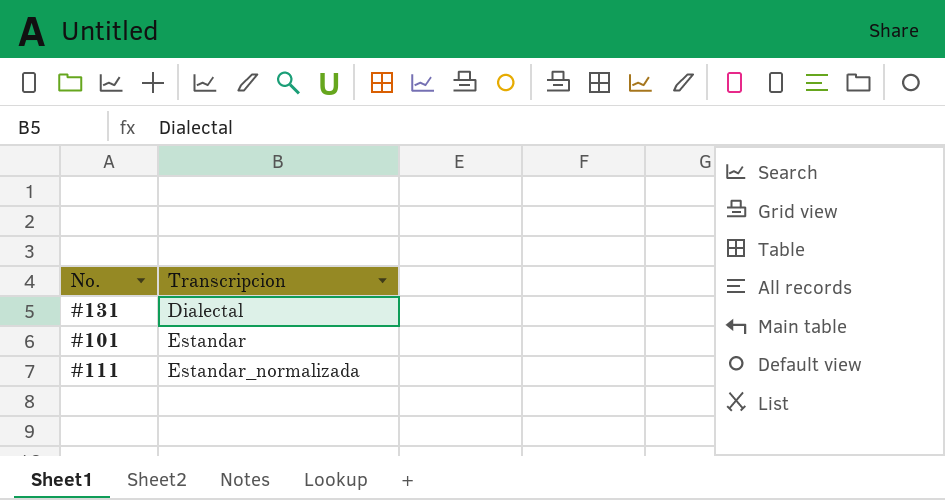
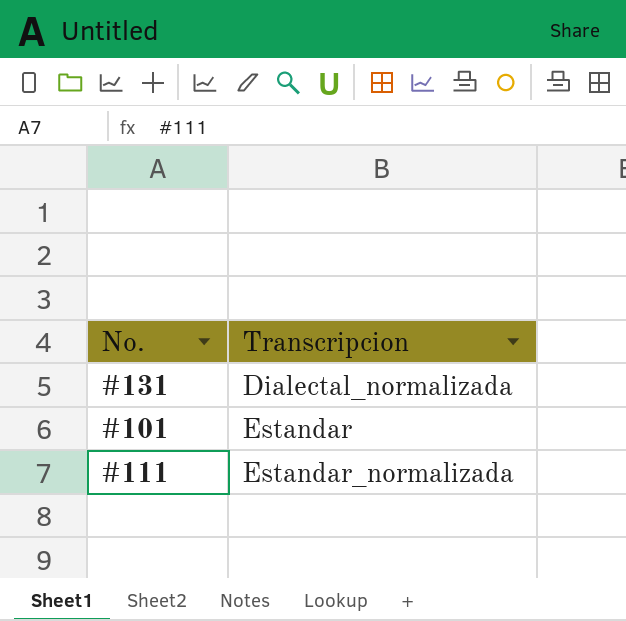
#131 | Transcripcion: Dialectal -> Dialectal_normalizada

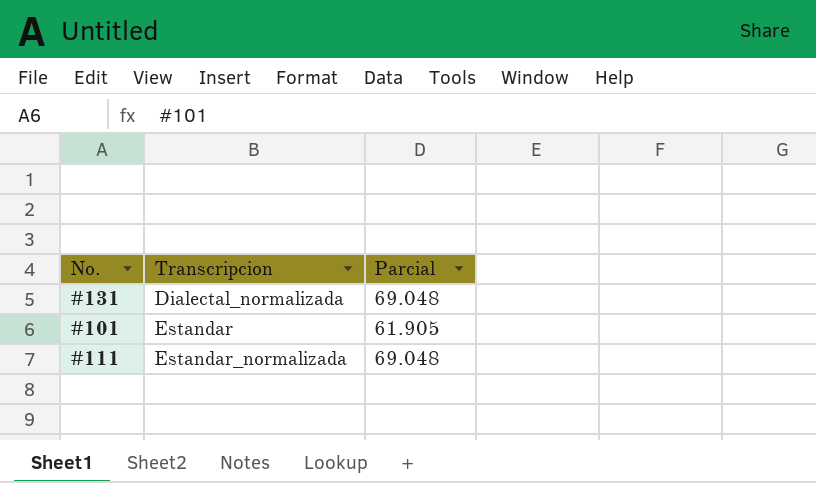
column Parcial | position: none -> 3

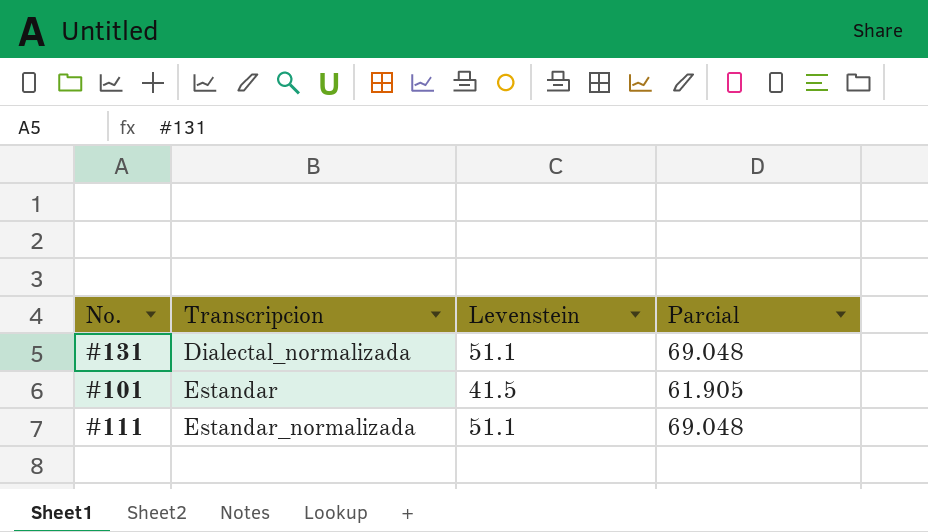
column Levenstein | position: none -> 3

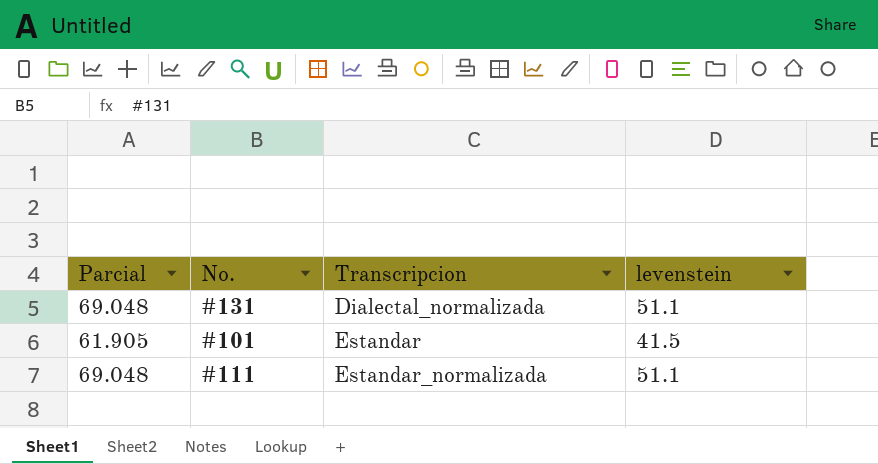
column Parcial | position: 4 -> 1
column name: Levenstein -> levenstein

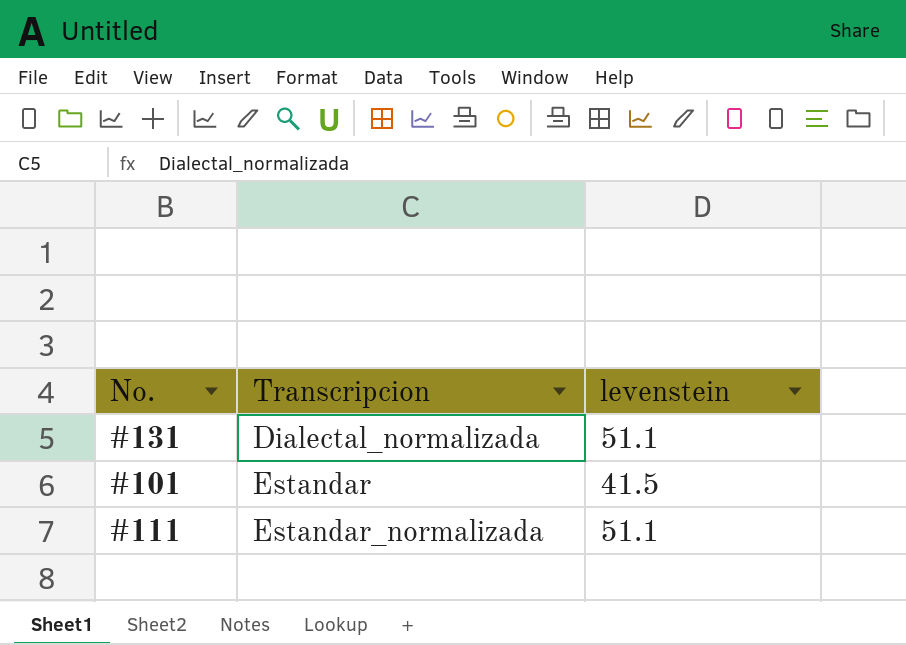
column Parcial | position: 1 -> none

